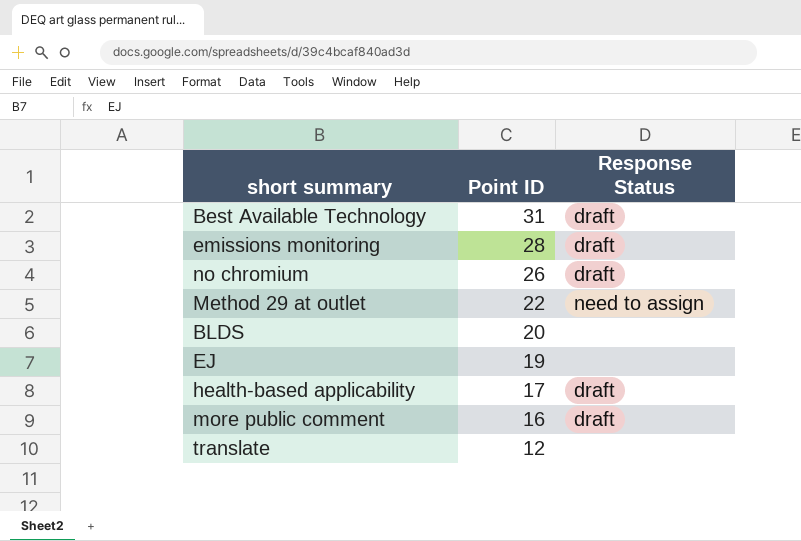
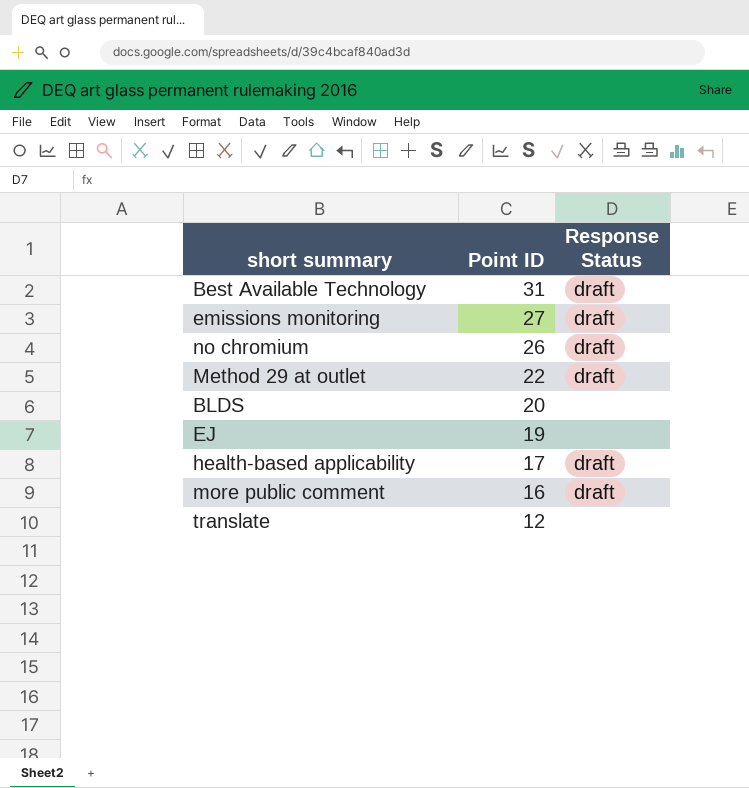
emissions monitoring | Point ID: 28 -> 27
Method 29 at outlet | Response Status: need to assign -> draft

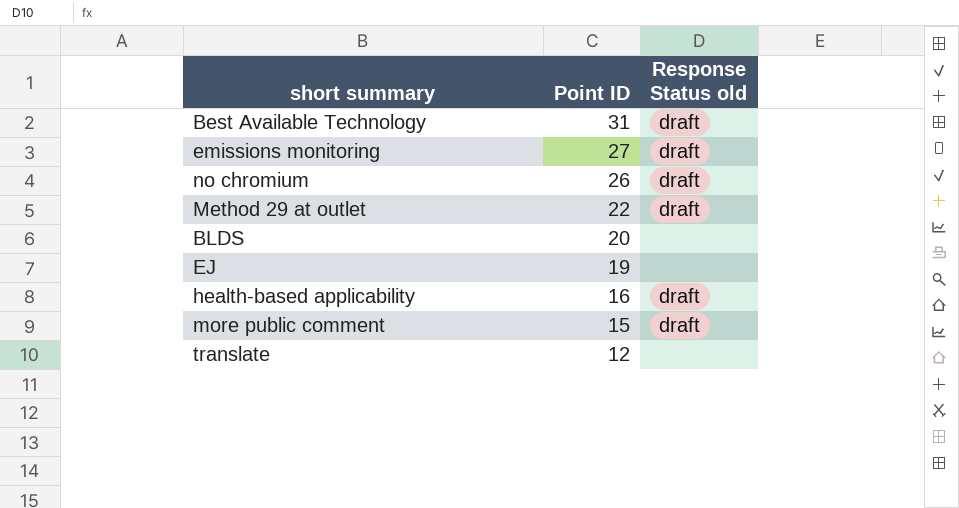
column name: Response Status -> Response Status old
health-based applicability | Point ID: 17 -> 16
more public comment | Point ID: 16 -> 15

